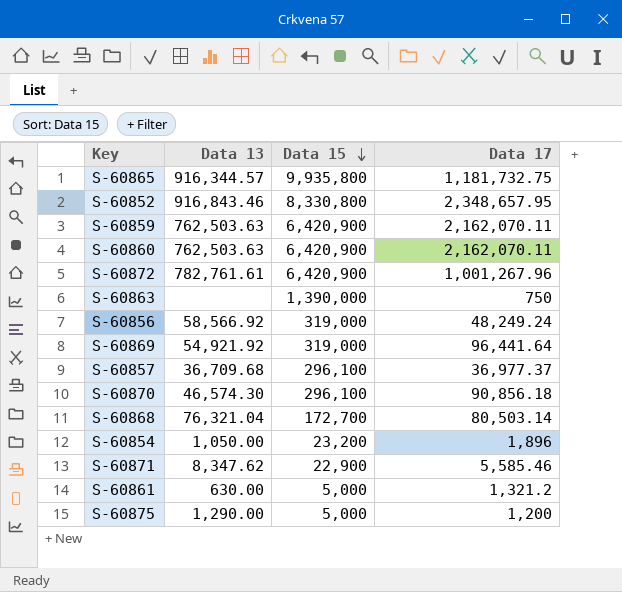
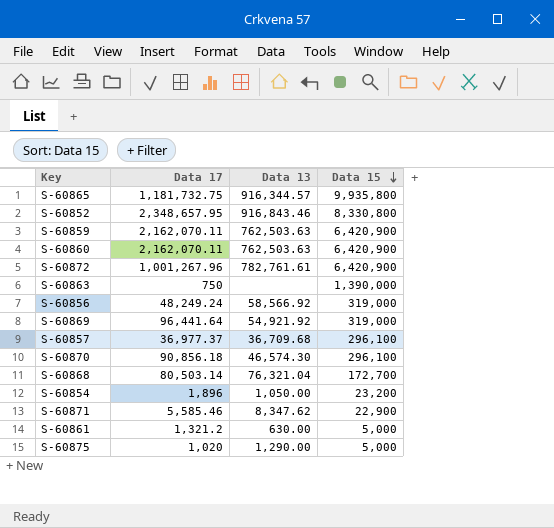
column Data 17 | position: 4 -> 2
S-60875 | Data 17: 1,200 -> 1,020

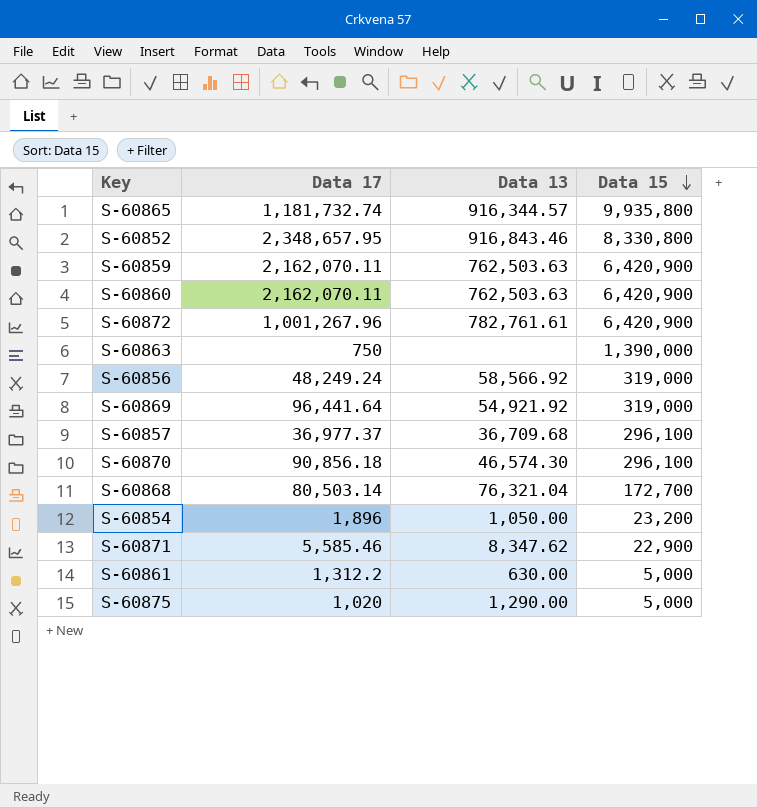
S-60865 | Data 17: 1,181,732.75 -> 1,181,732.74
S-60861 | Data 17: 1,321.2 -> 1,312.2

